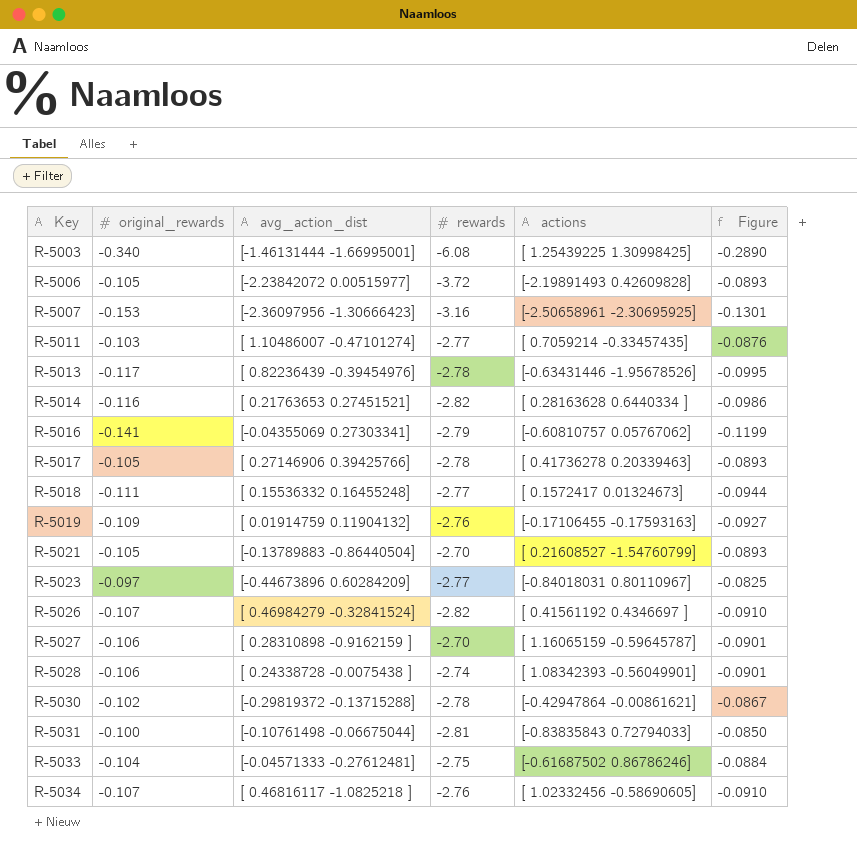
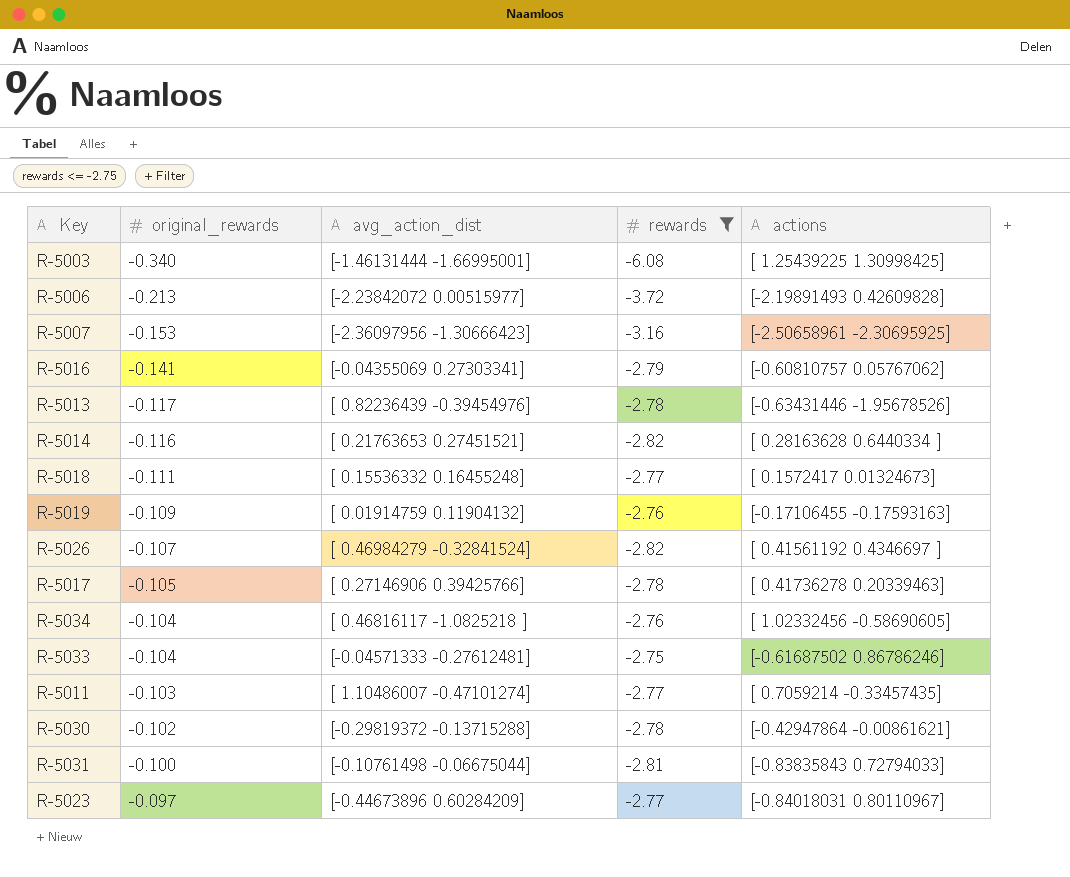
filter: none -> rewards <= -2.75
row order: Key ascending -> original_rewards ascending
column Figure | formula: [original_rewards] * 0.85 -> none
R-5006 | original_rewards: -0.105 -> -0.213
R-5034 | original_rewards: -0.107 -> -0.104

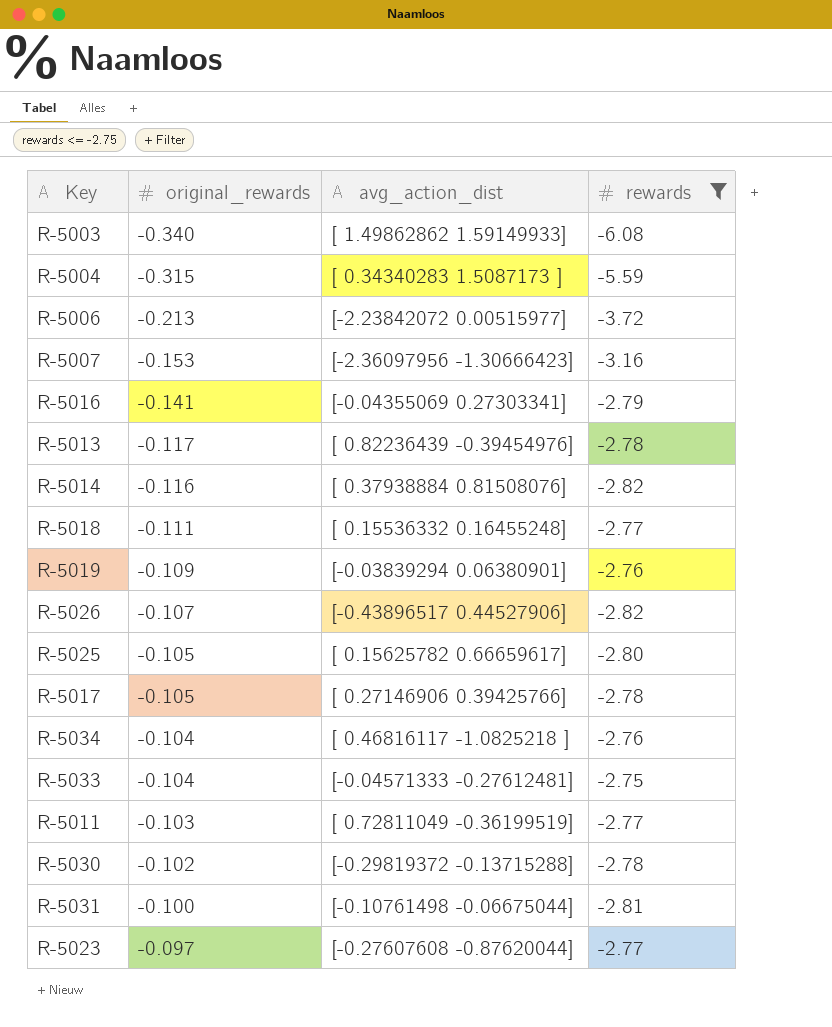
column actions | position: 5 -> none
R-5003 | avg_action_dist: [-1.46131444 -1.66995001] -> [ 1.49862862 1.59149933]
row R-5004: none -> -0.315 | [ 0.34340283 1.5087173 ] | -5.59
R-5014 | avg_action_dist: [ 0.21763653 0.27451521] -> [ 0.37938884 0.81508076]
R-5019 | avg_action_dist: [ 0.01914759 0.11904132] -> [-0.03839294 0.06380901]
R-5026 | avg_action_dist: [ 0.46984279 -0.32841524] -> [-0.43896517 0.44527906]
row R-5025: none -> -0.105 | [ 0.15625782 0.66659617] | -2.80
R-5011 | avg_action_dist: [ 1.10486007 -0.47101274] -> [ 0.72811049 -0.36199519]
R-5023 | avg_action_dist: [-0.44673896 0.60284209] -> [-0.27607608 -0.87620044]

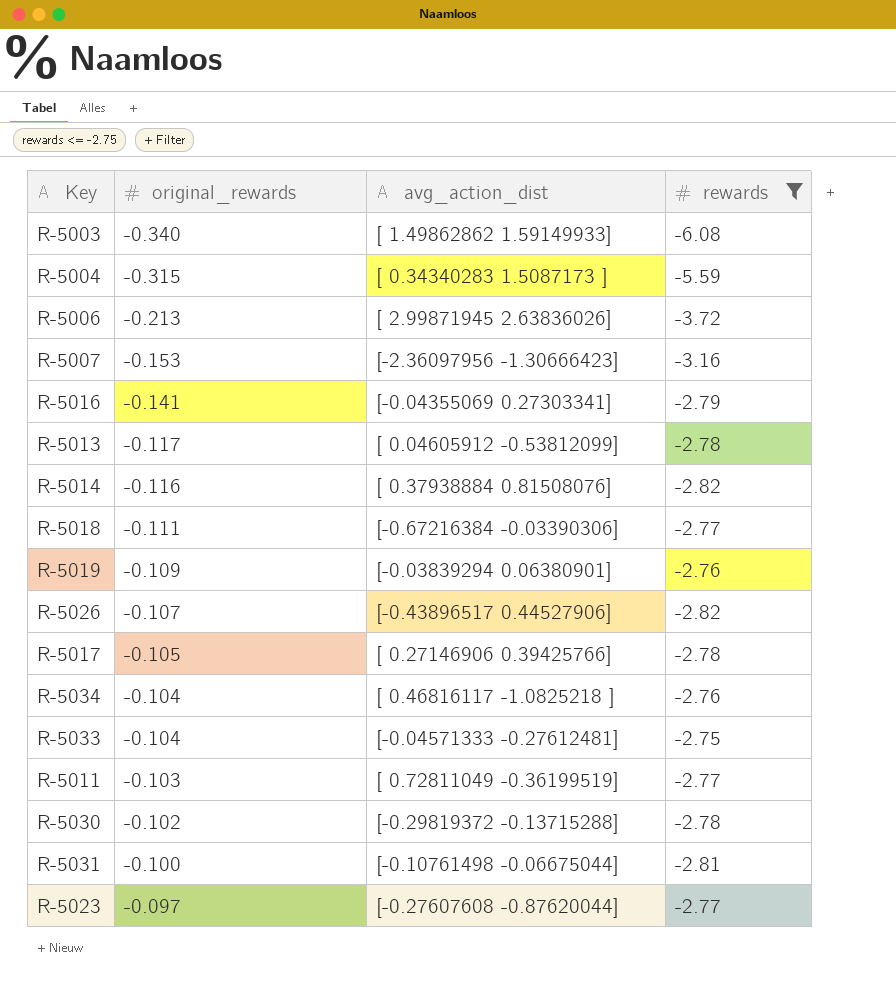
row R-5025: -0.105 | [ 0.15625782 0.66659617] | -2.80 -> none
R-5006 | avg_action_dist: [-2.23842072 0.00515977] -> [ 2.99871945 2.63836026]
R-5013 | avg_action_dist: [ 0.82236439 -0.39454976] -> [ 0.04605912 -0.53812099]
R-5018 | avg_action_dist: [ 0.15536332 0.16455248] -> [-0.67216384 -0.03390306]

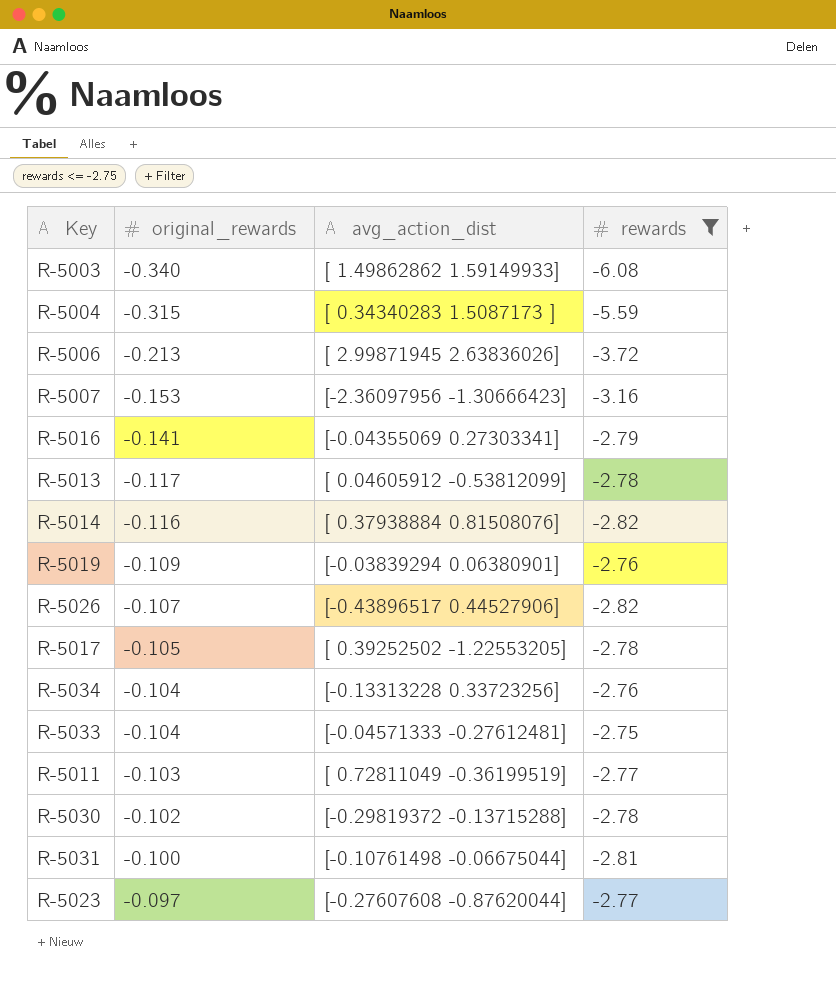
row R-5018: -0.111 | [-0.67216384 -0.03390306] | -2.77 -> none
R-5017 | avg_action_dist: [ 0.27146906 0.39425766] -> [ 0.39252502 -1.22553205]
R-5034 | avg_action_dist: [ 0.46816117 -1.0825218 ] -> [-0.13313228 0.33723256]

